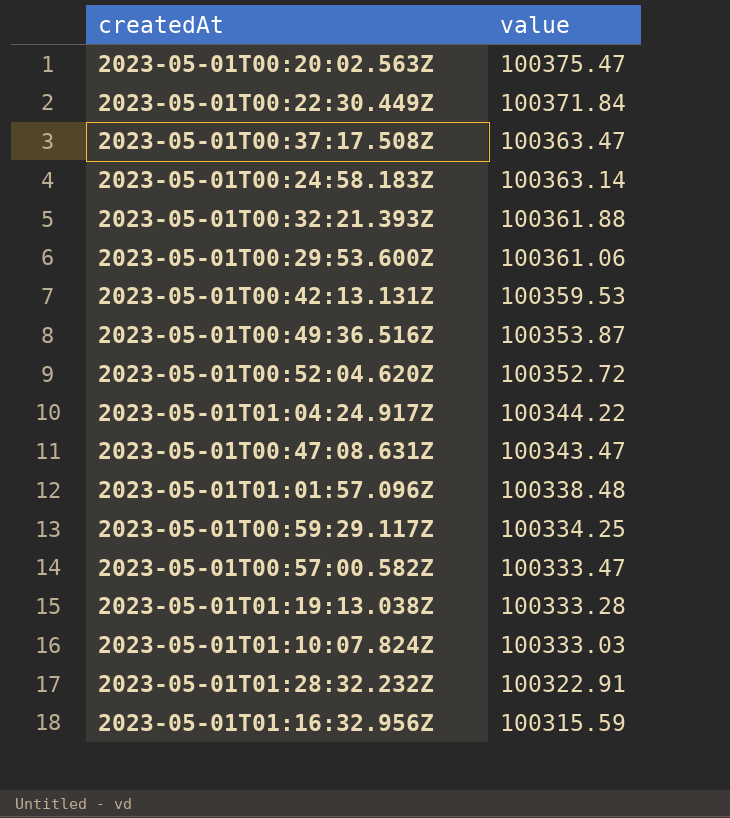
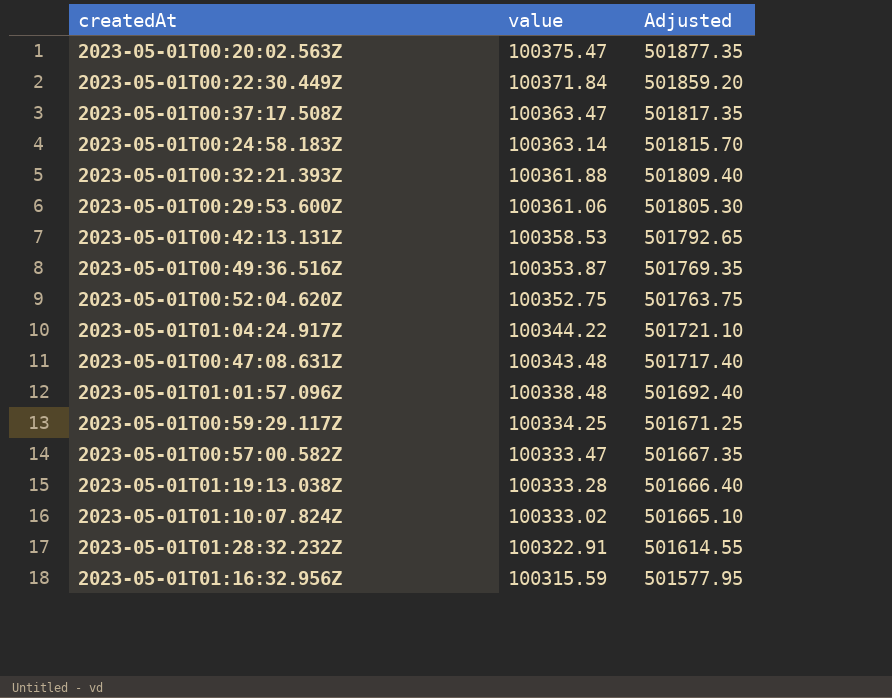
column Adjusted | formula: none -> [value] * 5
2023-05-01T00:42:13.131Z | value: 100359.53 -> 100358.53
2023-05-01T00:52:04.620Z | value: 100352.72 -> 100352.75
2023-05-01T00:47:08.631Z | value: 100343.47 -> 100343.48
2023-05-01T01:10:07.824Z | value: 100333.03 -> 100333.02

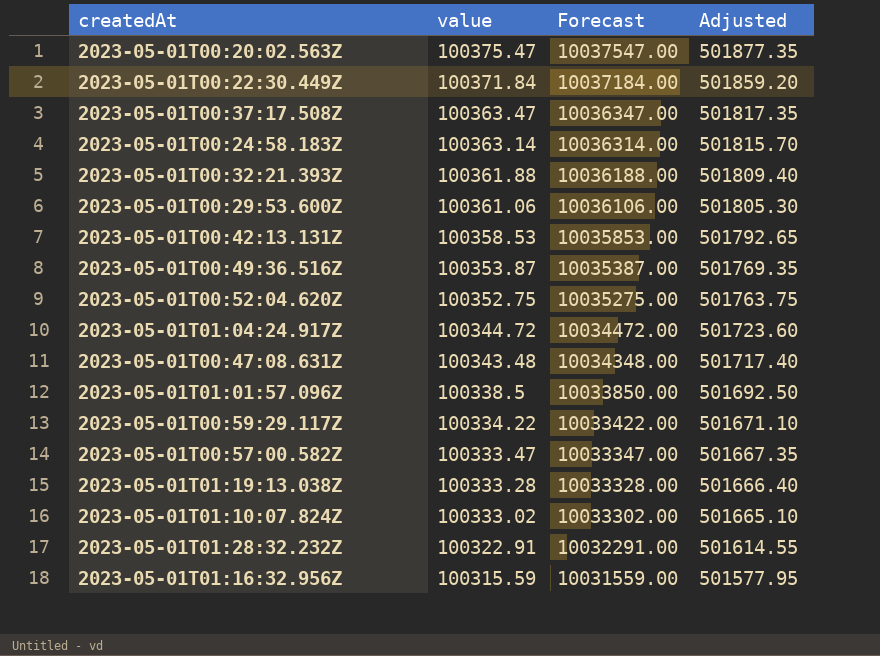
column Forecast | formula: none -> [value] * 100
2023-05-01T01:04:24.917Z | value: 100344.22 -> 100344.72
2023-05-01T01:04:24.917Z | Adjusted: 501721.10 -> 501723.60
2023-05-01T01:01:57.096Z | value: 100338.48 -> 100338.5
2023-05-01T01:01:57.096Z | Adjusted: 501692.40 -> 501692.50
2023-05-01T00:59:29.117Z | value: 100334.25 -> 100334.22
2023-05-01T00:59:29.117Z | Adjusted: 501671.25 -> 501671.10

